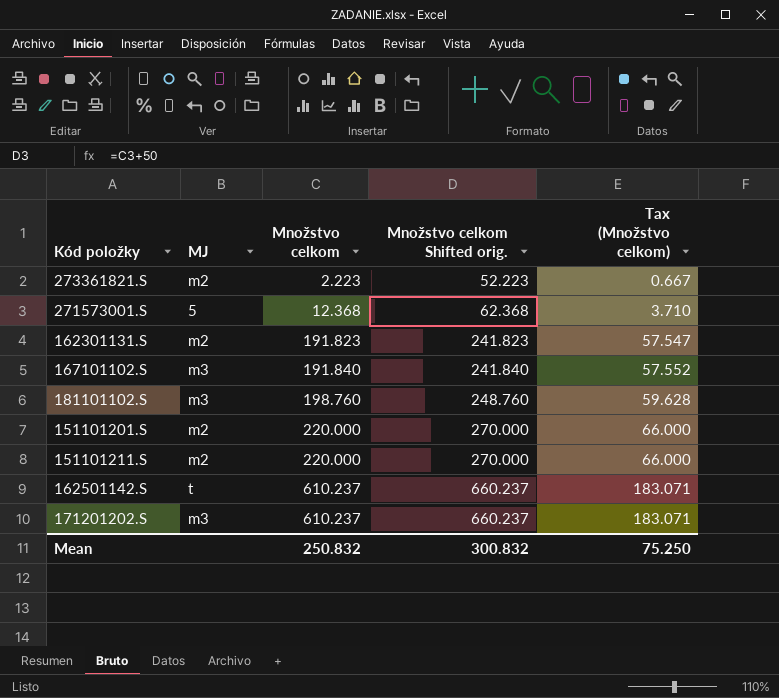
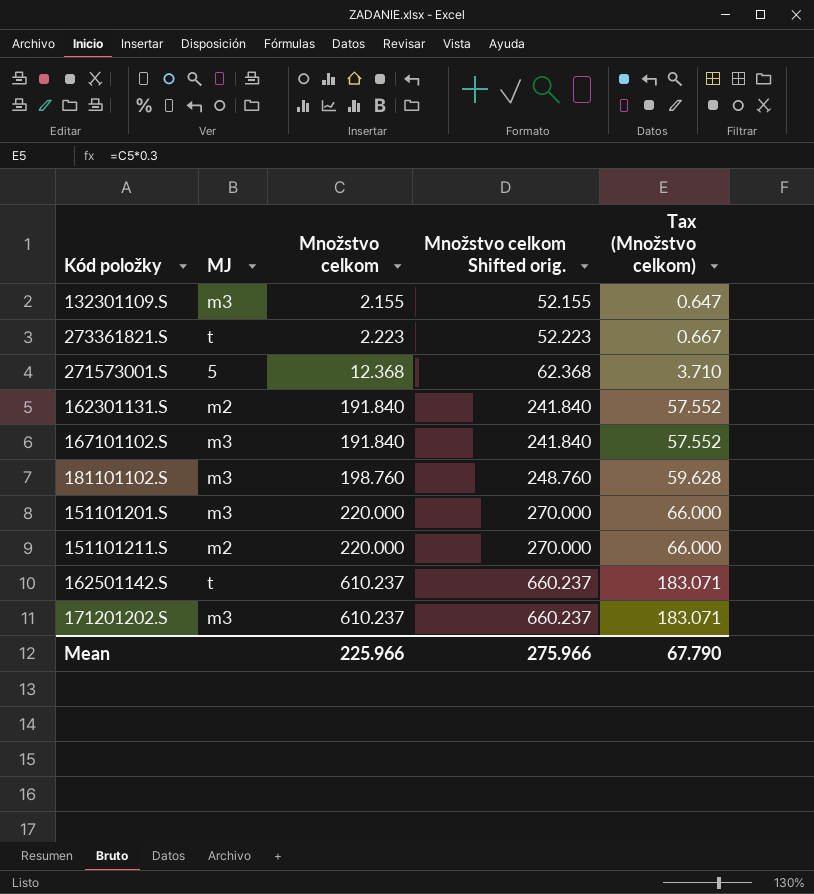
row 132301109.S: none -> m3 | 2.155 | 52.155 | 0.647
273361821.S | MJ: m2 -> t
162301131.S | Množstvo celkom: 191.823 -> 191.840
162301131.S | Množstvo celkom Shifted orig.: 241.823 -> 241.840
162301131.S | Tax (Množstvo celkom): 57.547 -> 57.552
151101201.S | MJ: m2 -> m3
Mean | Množstvo celkom: 250.832 -> 225.966
Mean | Množstvo celkom Shifted orig.: 300.832 -> 275.966
Mean | Tax (Množstvo celkom): 75.250 -> 67.790

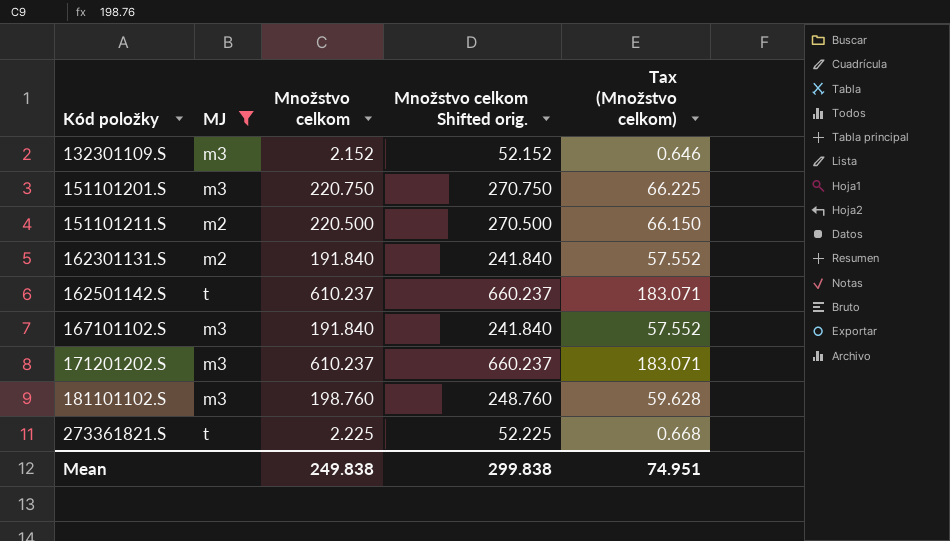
filter: none -> MJ != 5
row order: Množstvo celkom ascending -> Kód položky ascending
132301109.S | Množstvo celkom: 2.155 -> 2.152
132301109.S | Množstvo celkom Shifted orig.: 52.155 -> 52.152
132301109.S | Tax (Množstvo celkom): 0.647 -> 0.646
151101201.S | Množstvo celkom: 220.000 -> 220.750
151101201.S | Množstvo celkom Shifted orig.: 270.000 -> 270.750
151101201.S | Tax (Množstvo celkom): 66.000 -> 66.225
151101211.S | Množstvo celkom: 220.000 -> 220.500
151101211.S | Množstvo celkom Shifted orig.: 270.000 -> 270.500
151101211.S | Tax (Množstvo celkom): 66.000 -> 66.150
273361821.S | Množstvo celkom: 2.223 -> 2.225
273361821.S | Množstvo celkom Shifted orig.: 52.223 -> 52.225
273361821.S | Tax (Množstvo celkom): 0.667 -> 0.668
Mean | Množstvo celkom: 225.966 -> 249.838
Mean | Množstvo celkom Shifted orig.: 275.966 -> 299.838
Mean | Tax (Množstvo celkom): 67.790 -> 74.951

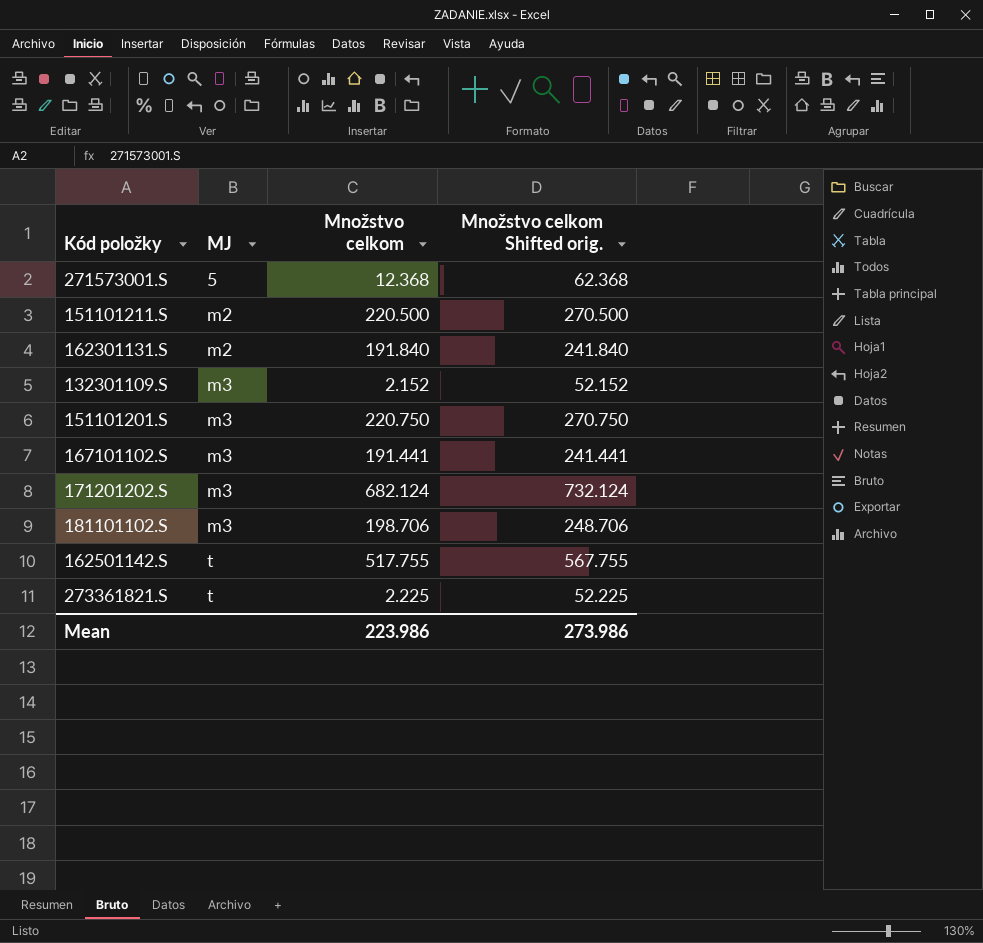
filter: MJ != 5 -> none
row order: Kód položky ascending -> MJ ascending
column Tax (Množstvo celkom) | formula: [Množstvo celkom] * 0.3 -> none
167101102.S | Množstvo celkom: 191.840 -> 191.441
167101102.S | Množstvo celkom Shifted orig.: 241.840 -> 241.441
171201202.S | Množstvo celkom: 610.237 -> 682.124
171201202.S | Množstvo celkom Shifted orig.: 660.237 -> 732.124
181101102.S | Množstvo celkom: 198.760 -> 198.706
181101102.S | Množstvo celkom Shifted orig.: 248.760 -> 248.706
162501142.S | Množstvo celkom: 610.237 -> 517.755
162501142.S | Množstvo celkom Shifted orig.: 660.237 -> 567.755
Mean | Množstvo celkom: 249.838 -> 223.986
Mean | Množstvo celkom Shifted orig.: 299.838 -> 273.986

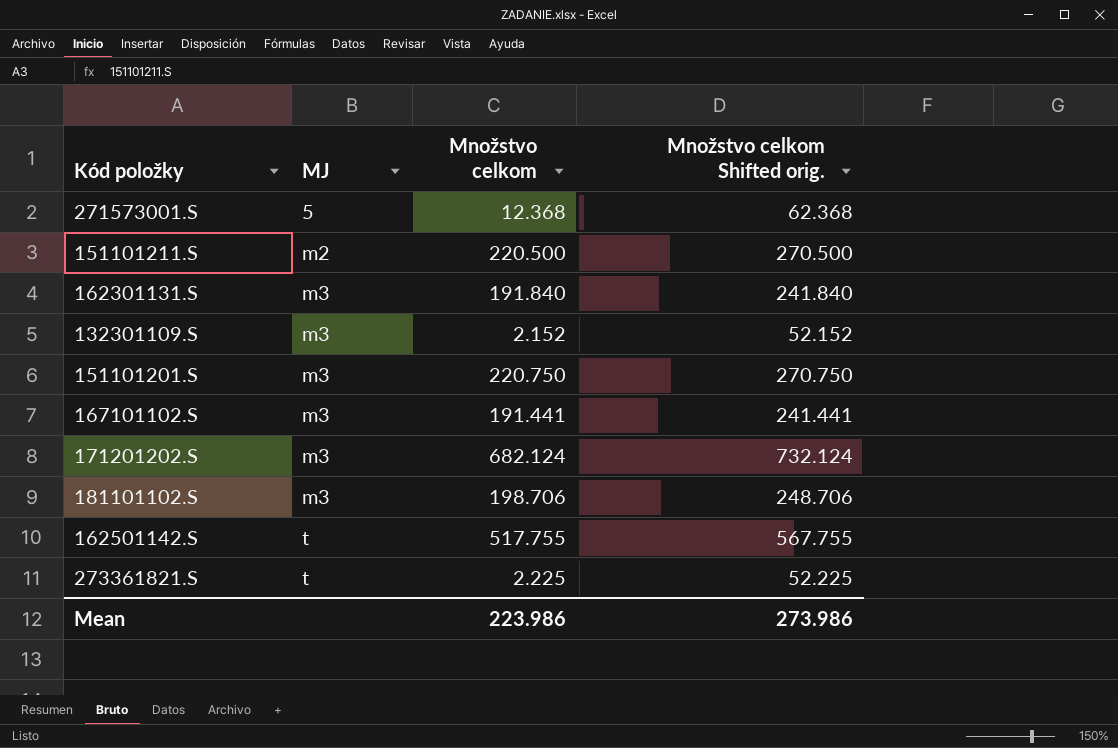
162301131.S | MJ: m2 -> m3

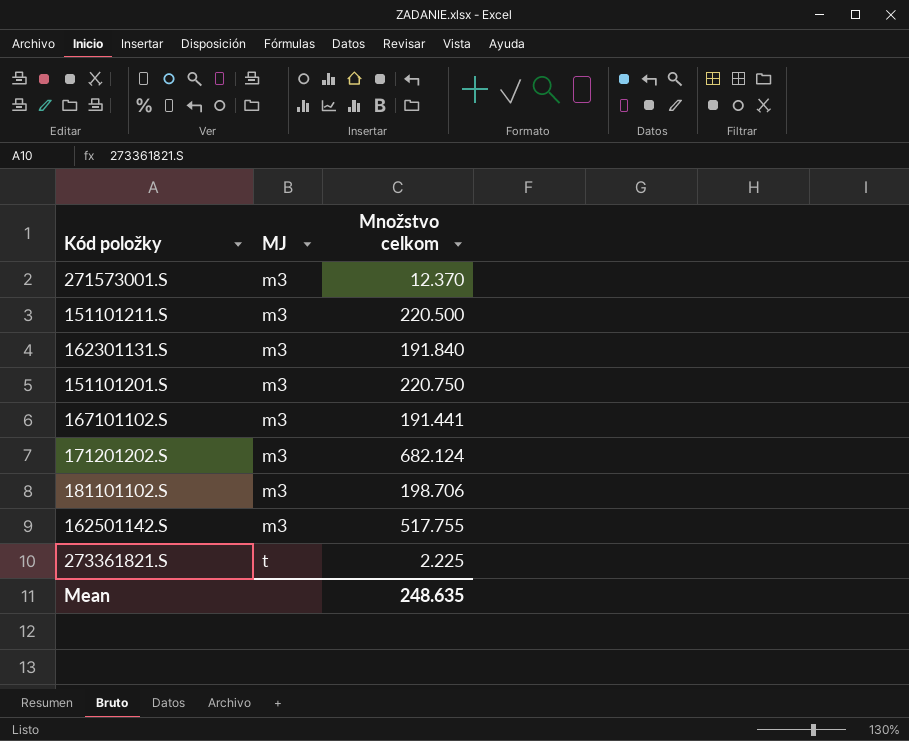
column Množstvo celkom Shifted orig. | formula: [Množstvo celkom] + 50 -> none
row 132301109.S: m3 | 2.152 | 52.152 -> none
271573001.S | MJ: 5 -> m3
271573001.S | Množstvo celkom: 12.368 -> 12.370
151101211.S | MJ: m2 -> m3
162501142.S | MJ: t -> m3
Mean | Množstvo celkom: 223.986 -> 248.635

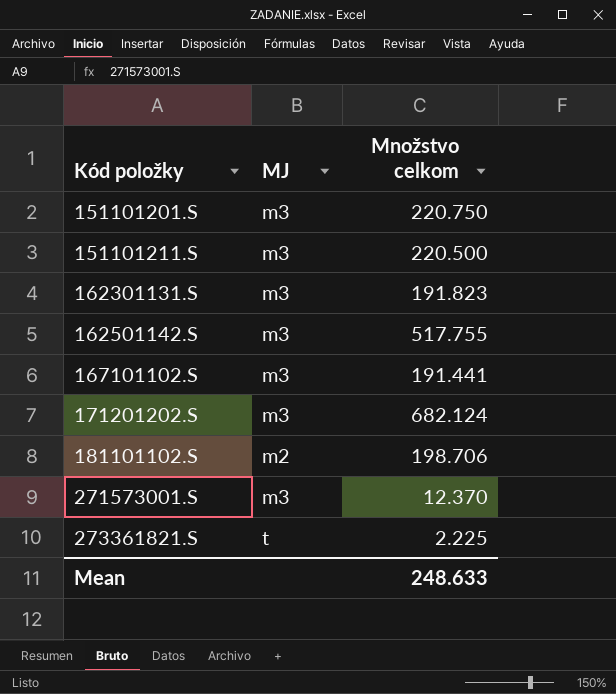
row order: MJ ascending -> Kód položky ascending
162301131.S | Množstvo celkom: 191.840 -> 191.823
181101102.S | MJ: m3 -> m2
Mean | Množstvo celkom: 248.635 -> 248.633

